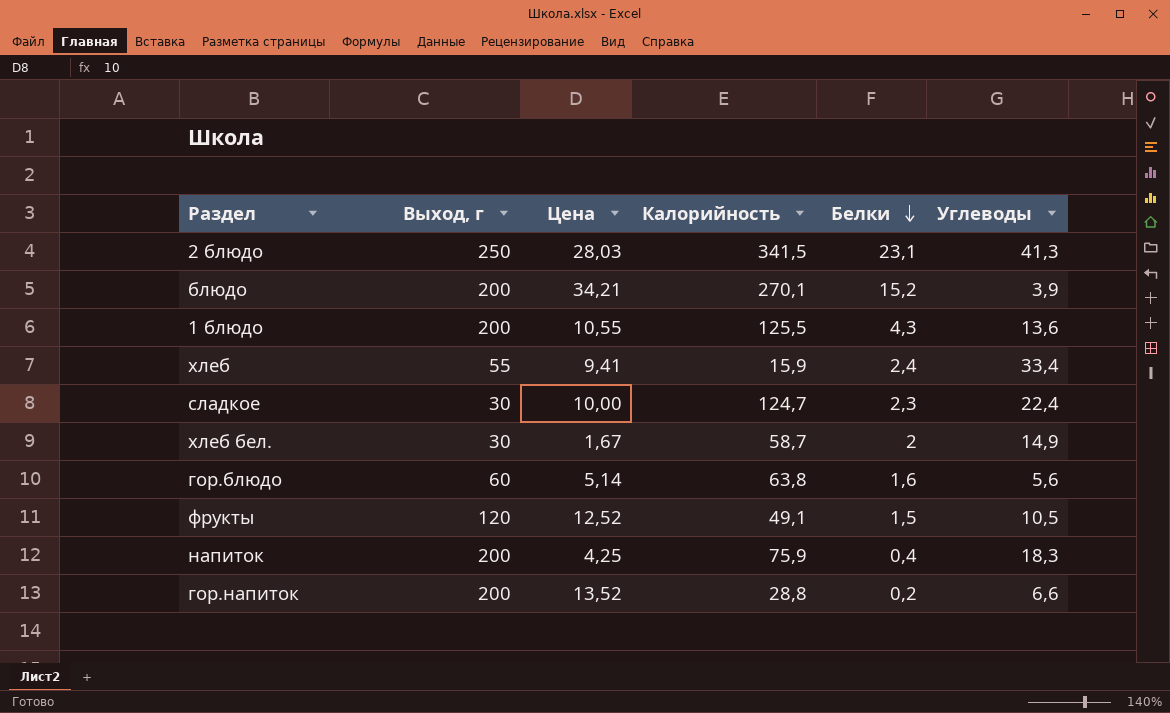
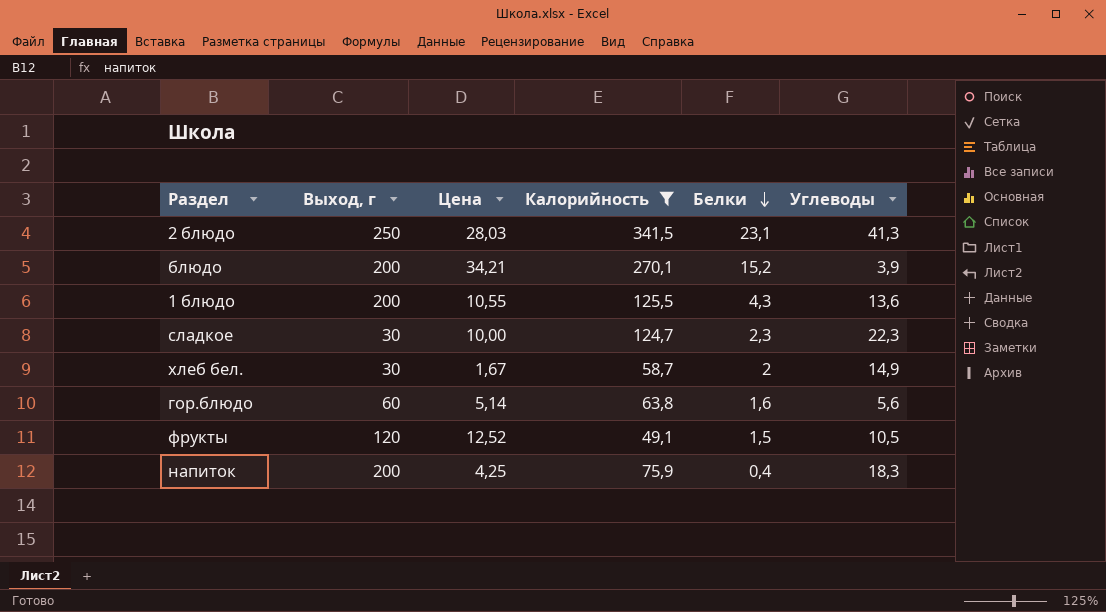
filter: none -> Калорийность >= 49,1
сладкое | Углеводы: 22,4 -> 22,3

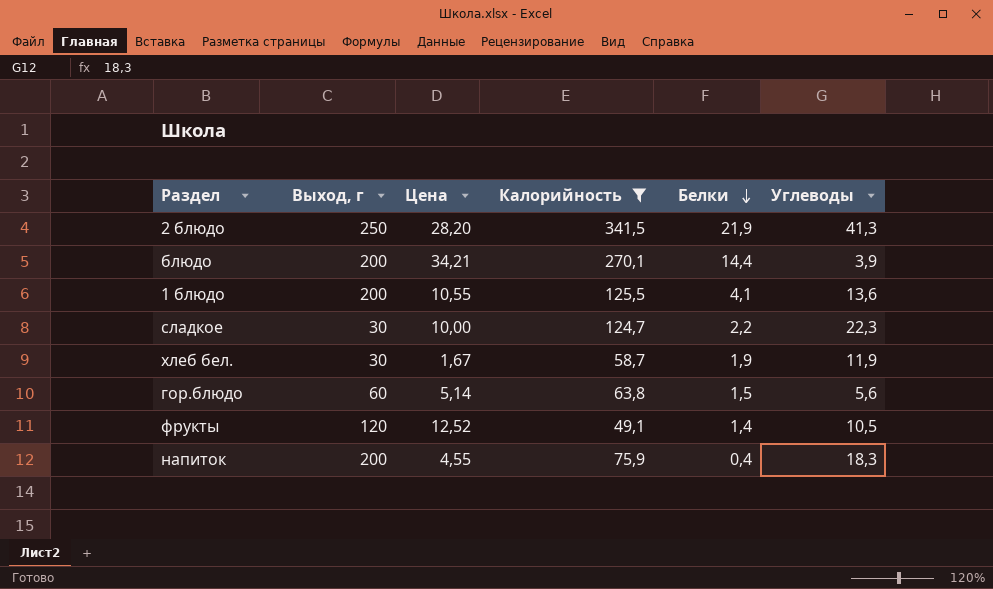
2 блюдо | Цена: 28,03 -> 28,20
2 блюдо | Белки: 23,1 -> 21,9
блюдо | Белки: 15,2 -> 14,4
1 блюдо | Белки: 4,3 -> 4,1
сладкое | Белки: 2,3 -> 2,2
хлеб бел. | Белки: 2 -> 1,9
хлеб бел. | Углеводы: 14,9 -> 11,9
гор.блюдо | Белки: 1,6 -> 1,5
фрукты | Белки: 1,5 -> 1,4
напиток | Цена: 4,25 -> 4,55

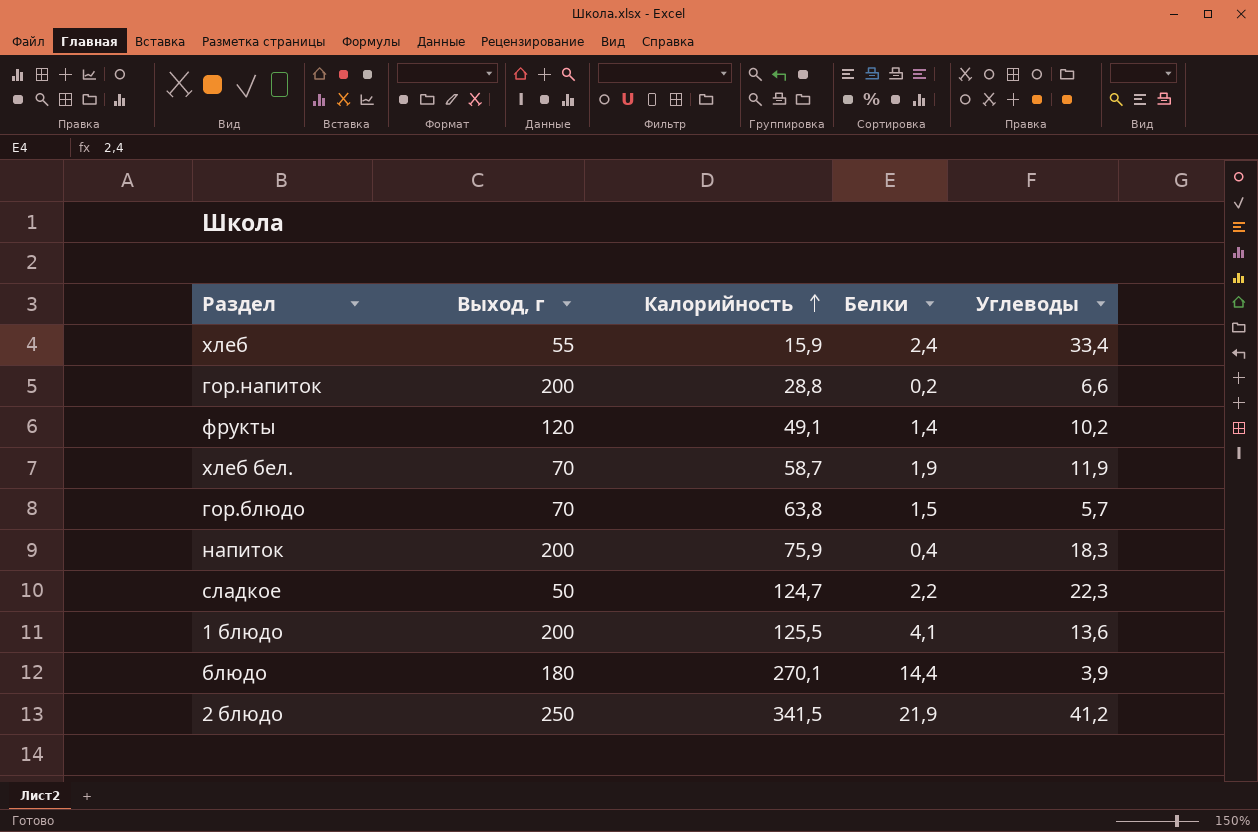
filter: Калорийность >= 49,1 -> none
row order: Белки descending -> Калорийность ascending
column Цена | position: 3 -> none
фрукты | Углеводы: 10,5 -> 10,2
хлеб бел. | Выход, г: 30 -> 70
гор.блюдо | Выход, г: 60 -> 70
гор.блюдо | Углеводы: 5,6 -> 5,7
сладкое | Выход, г: 30 -> 50
блюдо | Выход, г: 200 -> 180
2 блюдо | Углеводы: 41,3 -> 41,2

